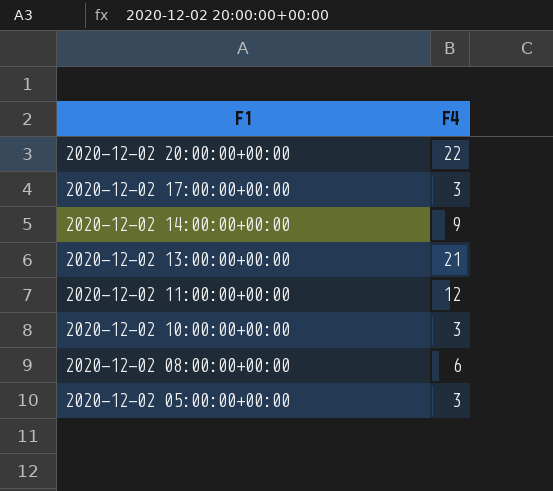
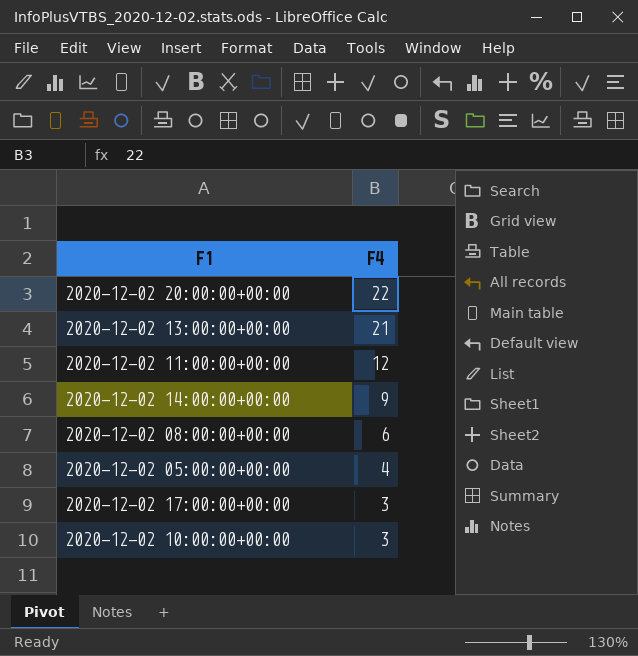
row order: F1 descending -> F4 descending
2020-12-02 05:00:00+00:00 | F4: 3 -> 4

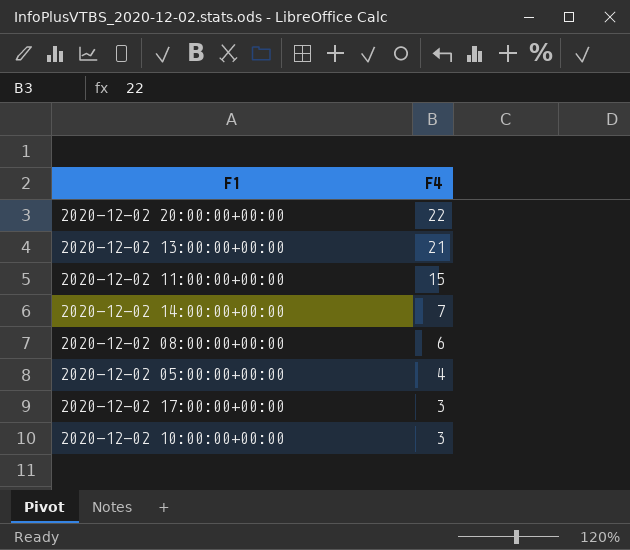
2020-12-02 11:00:00+00:00 | F4: 12 -> 15
2020-12-02 14:00:00+00:00 | F4: 9 -> 7

